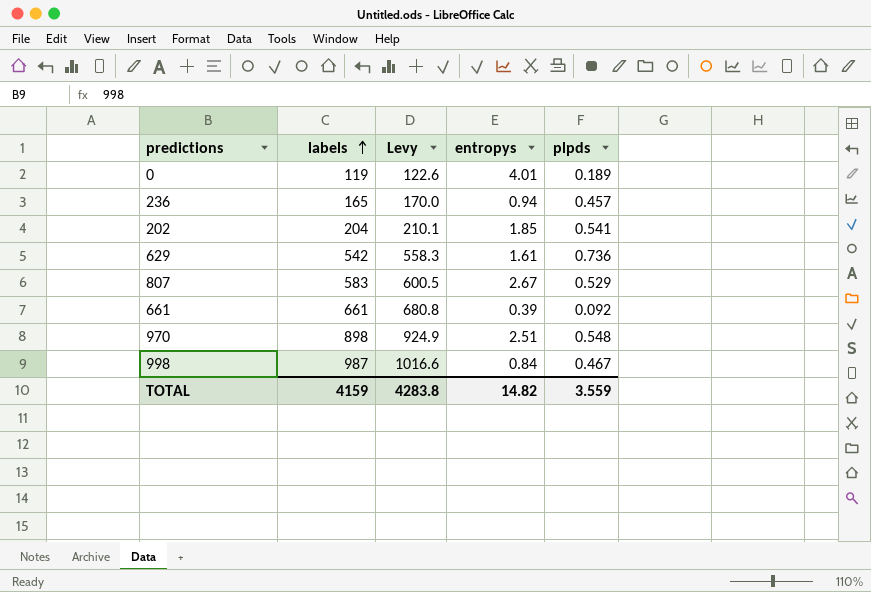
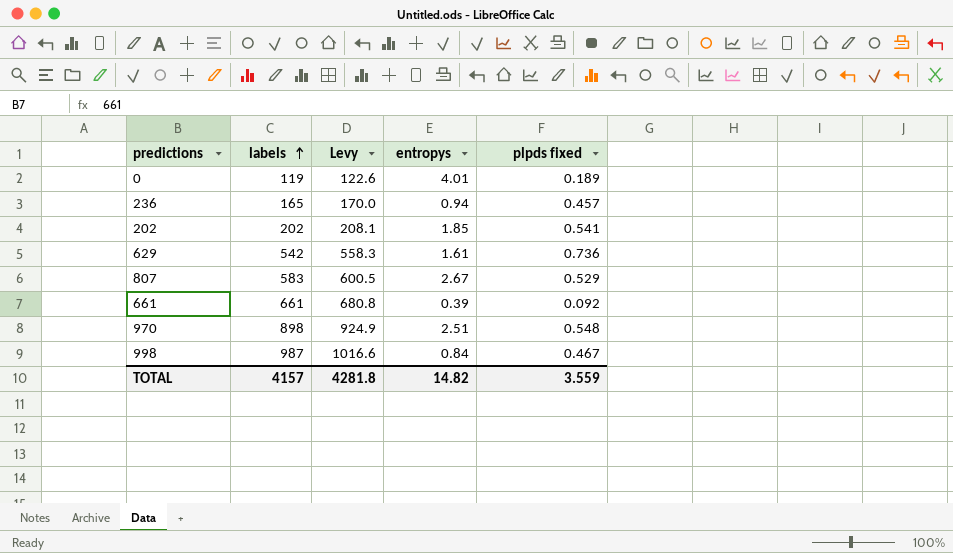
column name: plpds -> plpds fixed
202 | labels: 204 -> 202
202 | Levy: 210.1 -> 208.1
TOTAL | labels: 4159 -> 4157
TOTAL | Levy: 4283.8 -> 4281.8

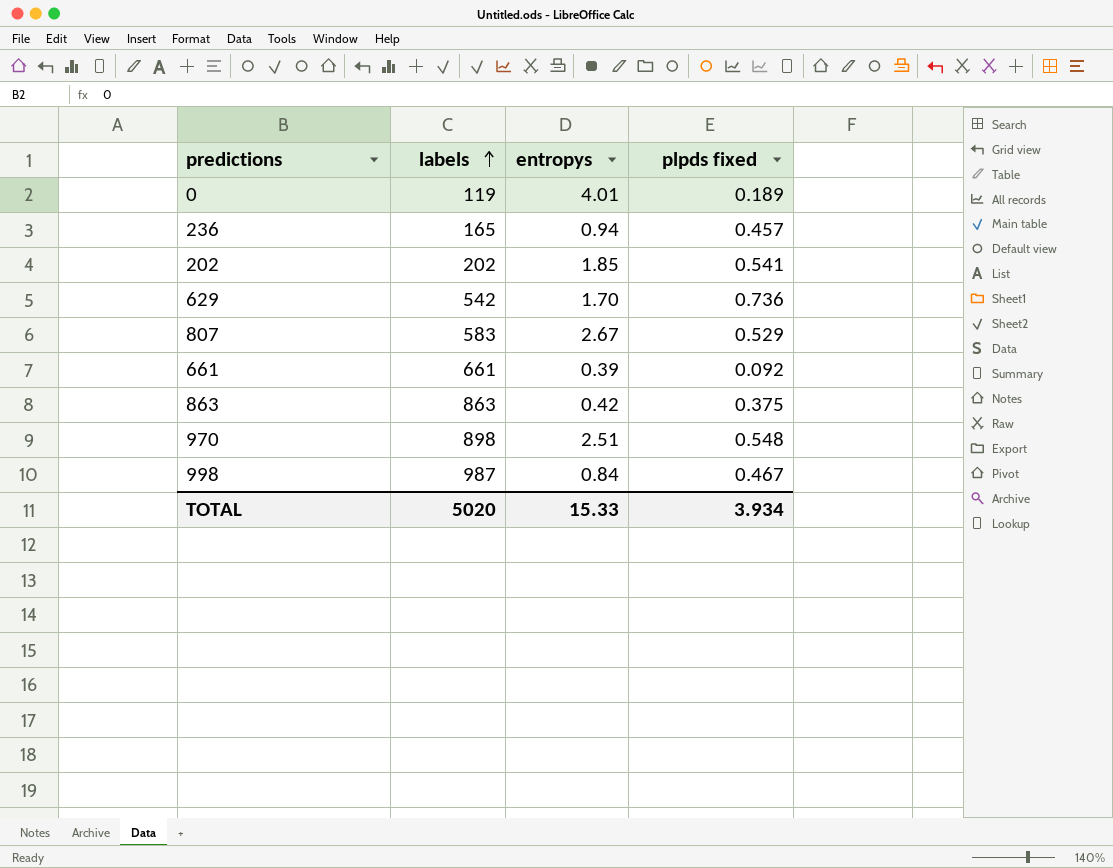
column Levy | formula: [labels] * 1.03 -> none
629 | entropys: 1.61 -> 1.70
row 863: none -> 863 | 0.42 | 0.375
TOTAL | labels: 4157 -> 5020
TOTAL | entropys: 14.82 -> 15.33
TOTAL | plpds fixed: 3.559 -> 3.934

